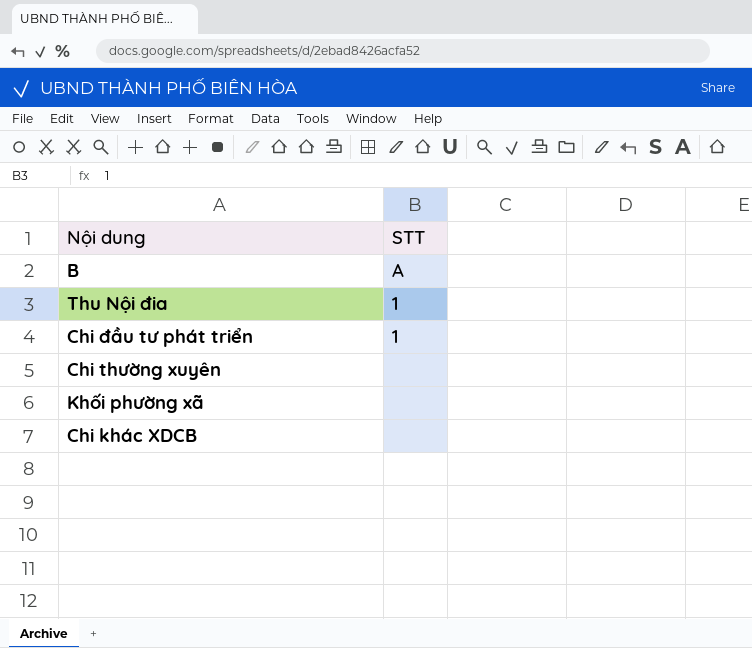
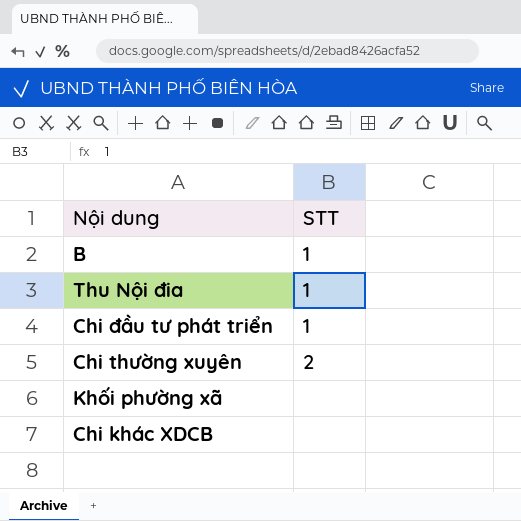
B | STT: A -> 1
Chi thường xuyên | STT: none -> 2

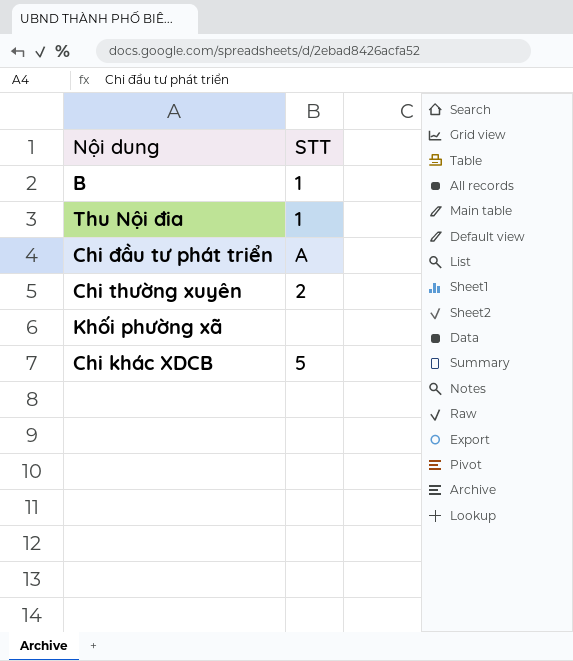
Chi đầu tư phát triển | STT: 1 -> A
Chi khác XDCB | STT: none -> 5

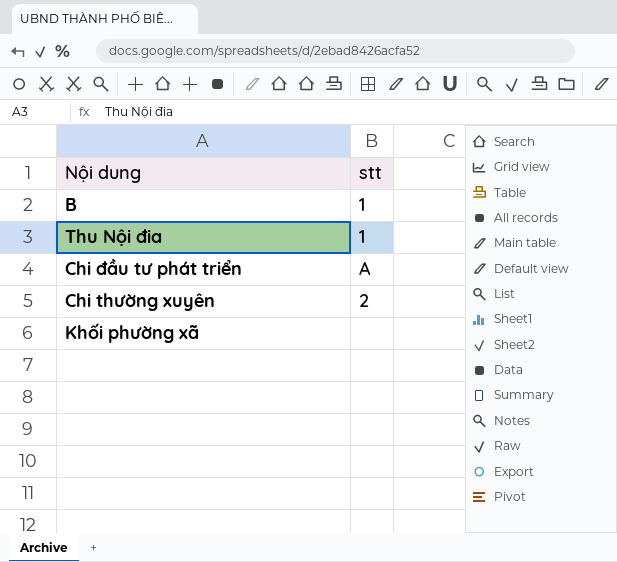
column name: STT -> stt
row Chi khác XDCB: 5 -> none

